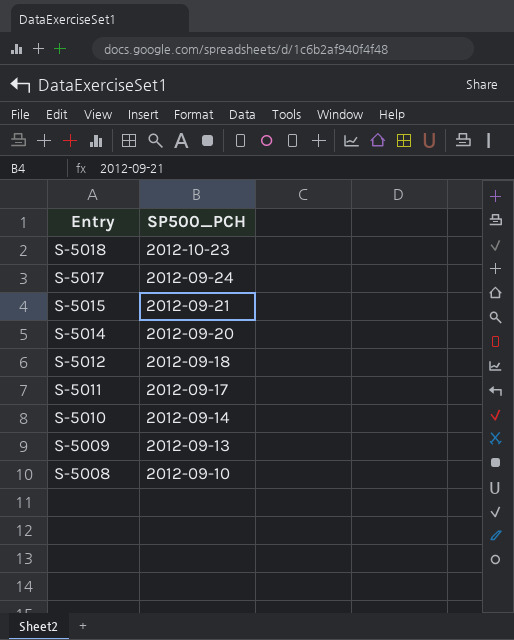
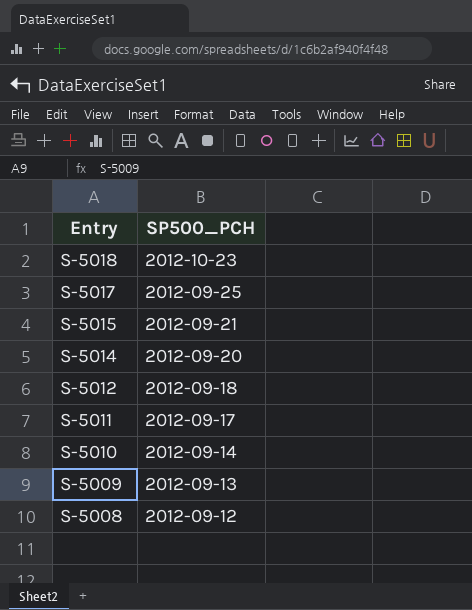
S-5017 | SP500_PCH: 2012-09-24 -> 2012-09-25
S-5008 | SP500_PCH: 2012-09-10 -> 2012-09-12

